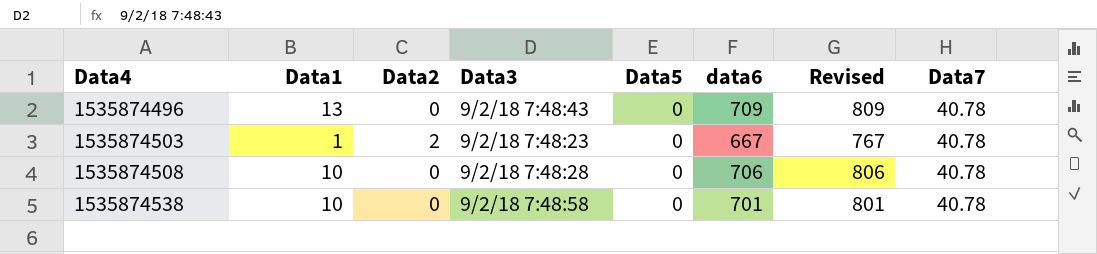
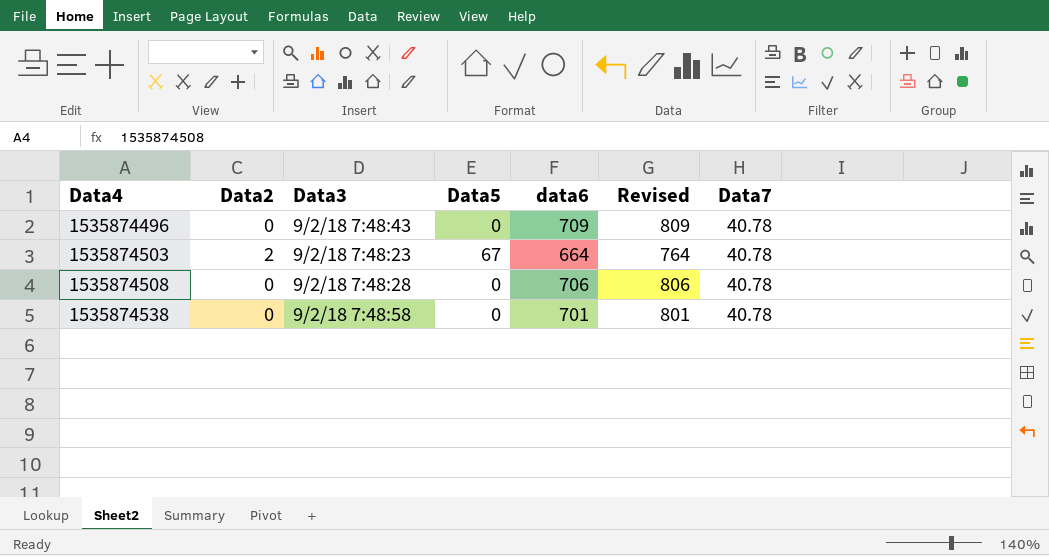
column Data1 | position: 2 -> none
1535874503 | Data5: 0 -> 67
1535874503 | data6: 667 -> 664
1535874503 | Revised: 767 -> 764

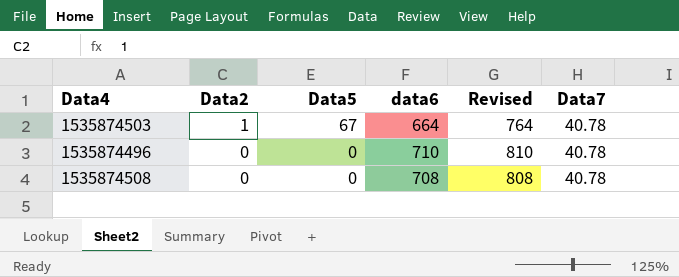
row order: Data4 ascending -> Data2 descending
column Data3 | position: 3 -> none
row 1535874538: 0 | 9/2/18 7:48:58 | 0 | 701 | 801 | 40.78 -> none
1535874503 | Data2: 2 -> 1
1535874496 | data6: 709 -> 710
1535874496 | Revised: 809 -> 810
1535874508 | data6: 706 -> 708
1535874508 | Revised: 806 -> 808

